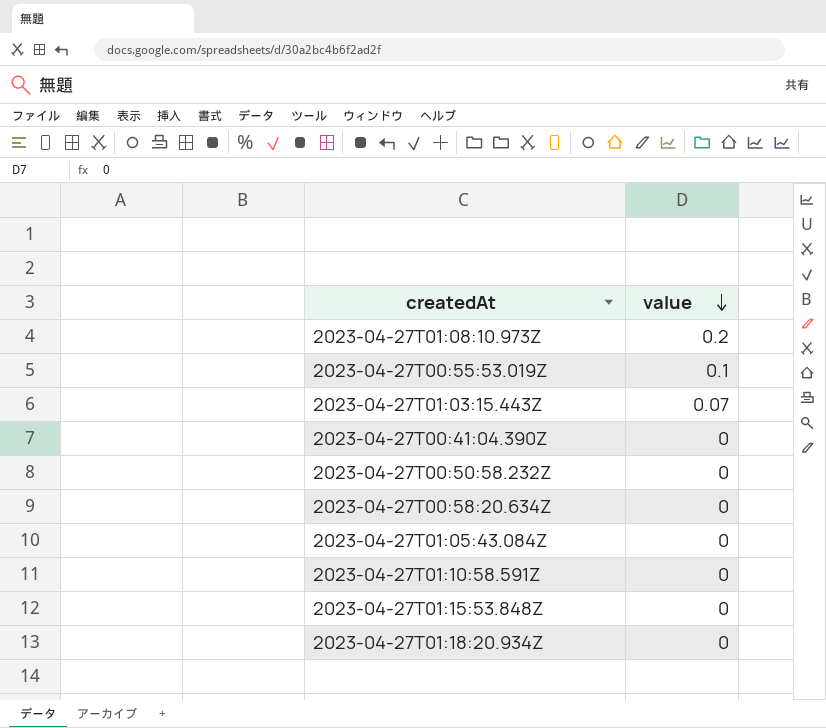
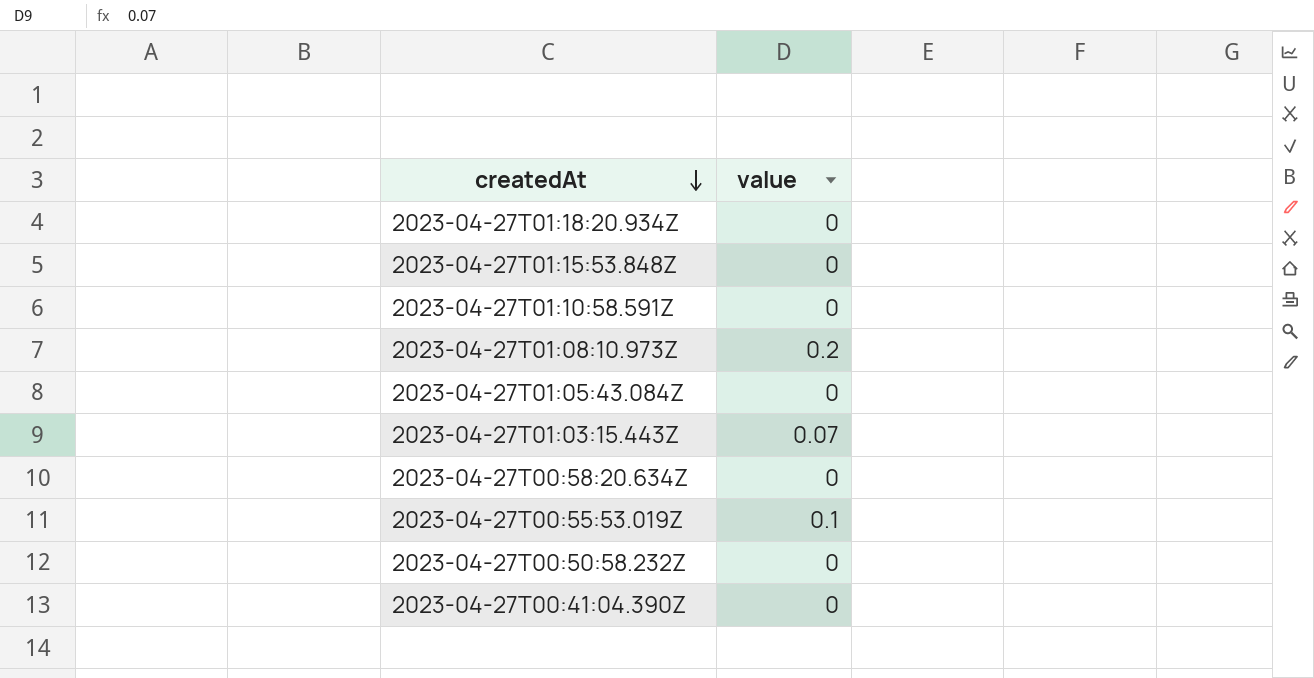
row order: value descending -> createdAt descending

